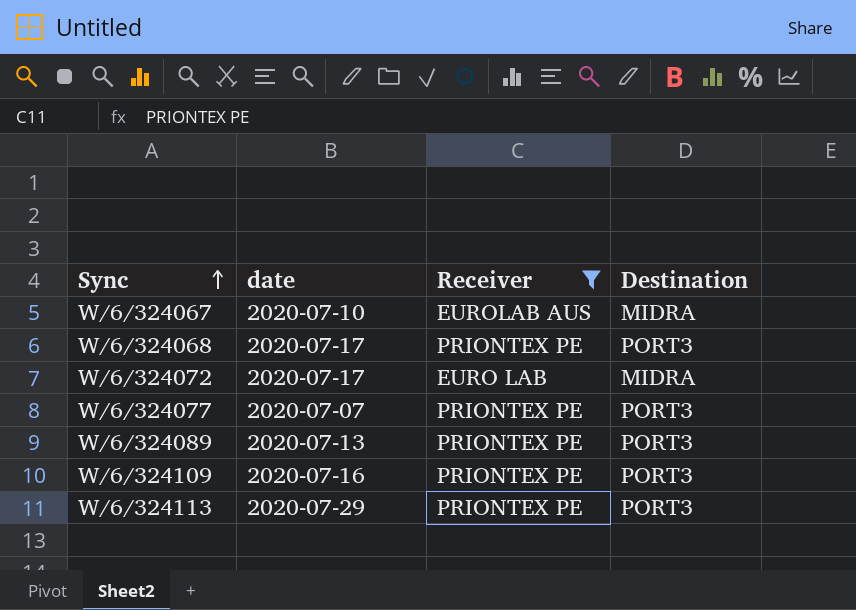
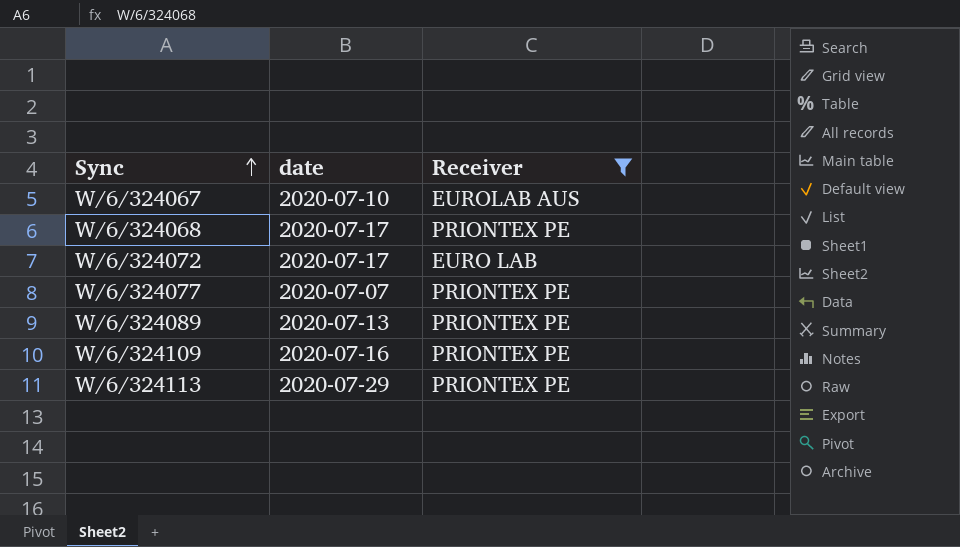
column Destination | position: 4 -> none

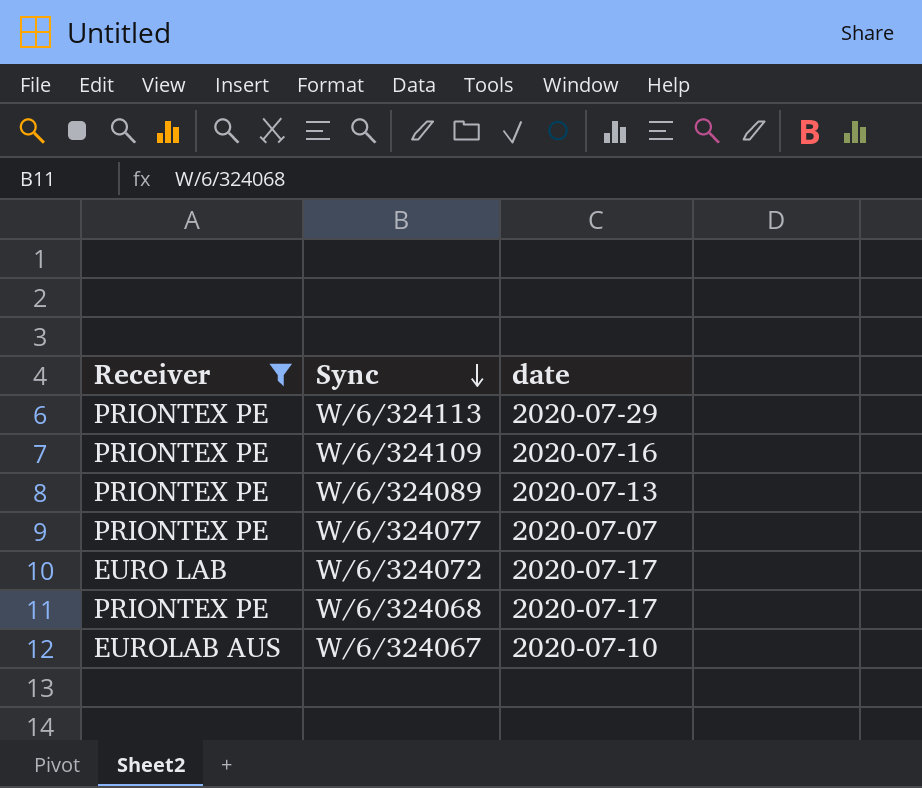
row order: Sync ascending -> Sync descending
column Receiver | position: 3 -> 1

